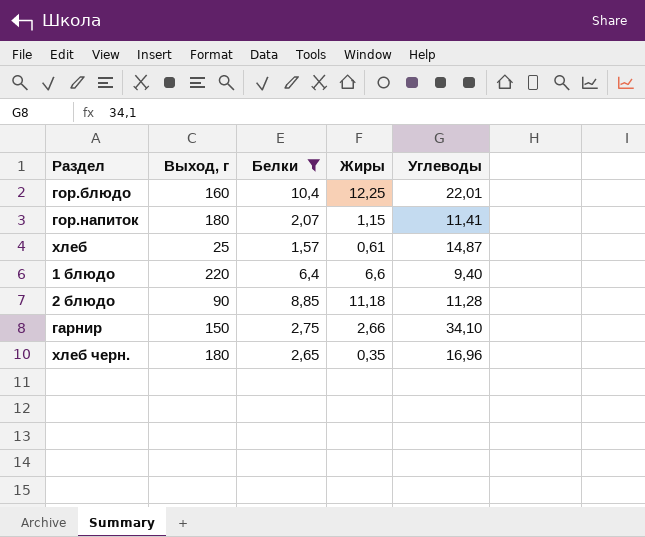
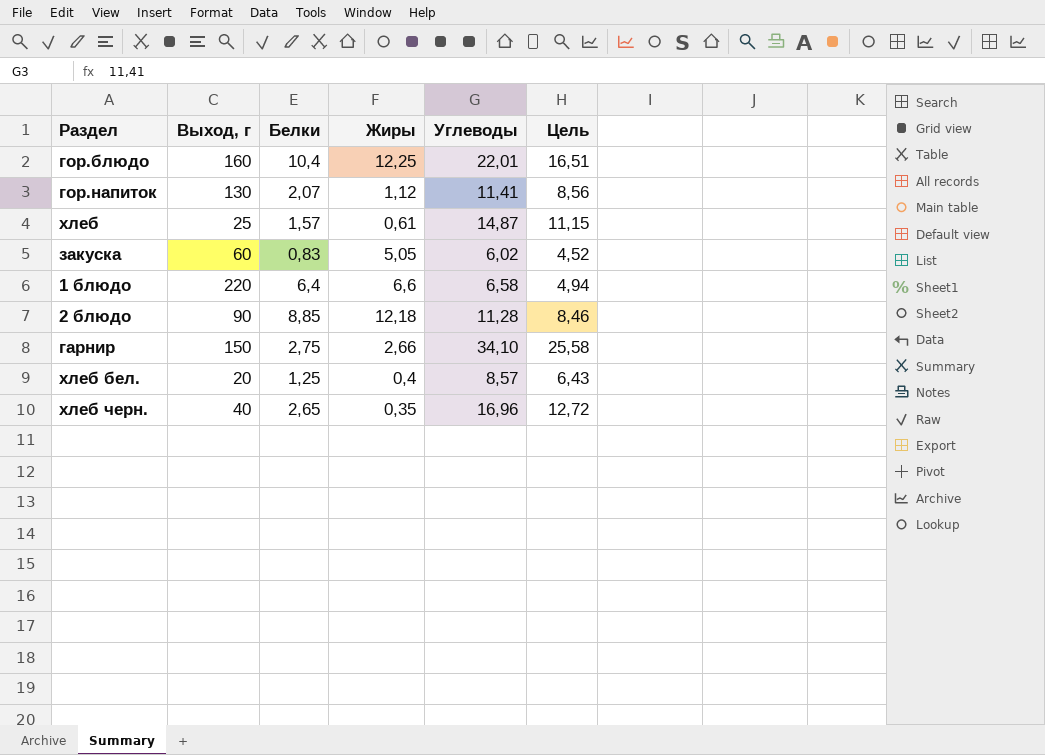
filter: Белки >= 1,57 -> none
column Цель | formula: none -> [Углеводы] * 0,75
гор.напиток | Выход, г: 180 -> 130
гор.напиток | Жиры: 1,15 -> 1,12
1 блюдо | Углеводы: 9,40 -> 6,58
2 блюдо | Жиры: 11,18 -> 12,18
хлеб черн. | Выход, г: 180 -> 40

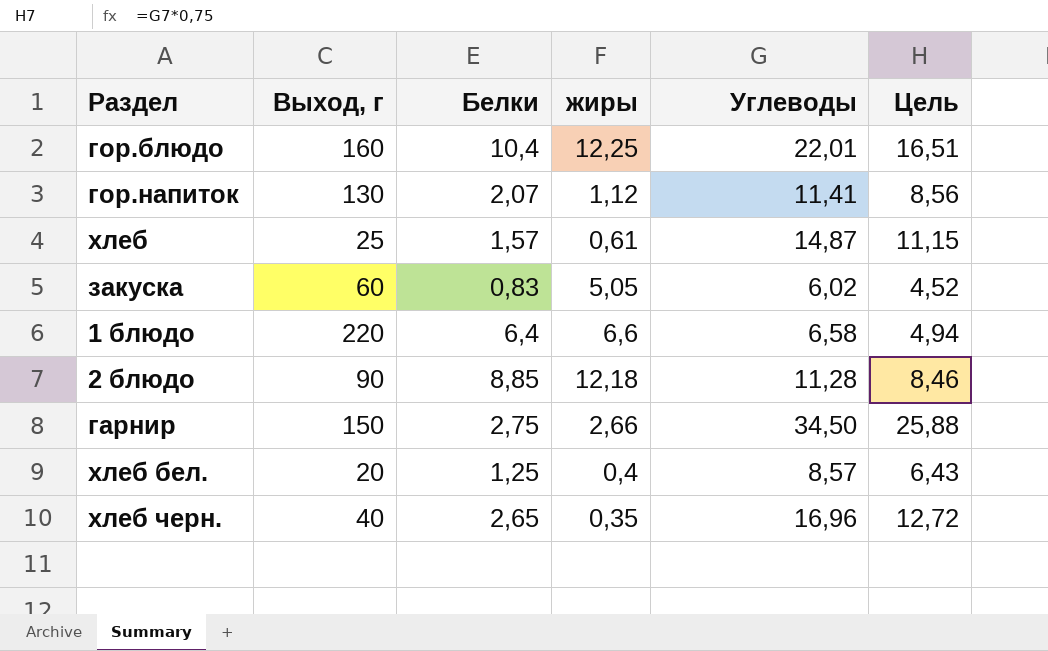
column name: Жиры -> жиры
гарнир | Углеводы: 34,10 -> 34,50
гарнир | Цель: 25,58 -> 25,88

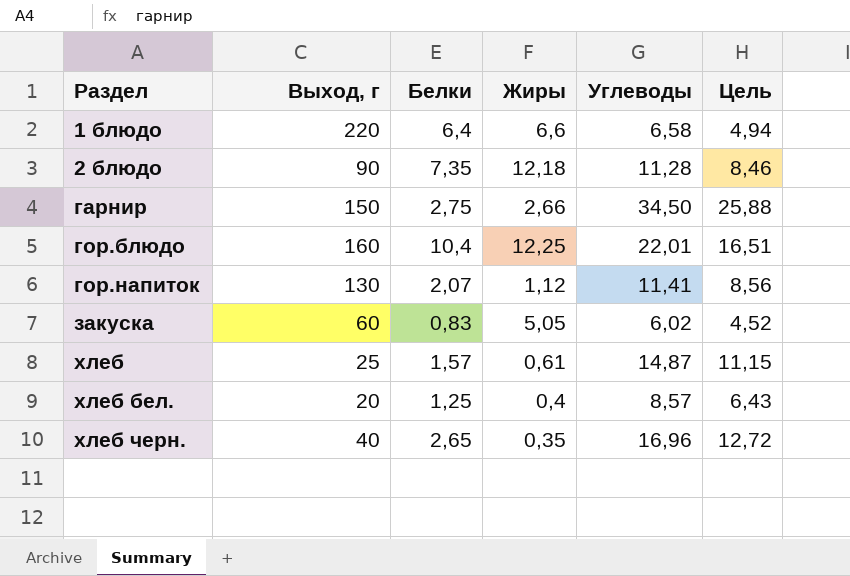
row order: none -> Раздел ascending
column name: жиры -> Жиры
2 блюдо | Белки: 8,85 -> 7,35

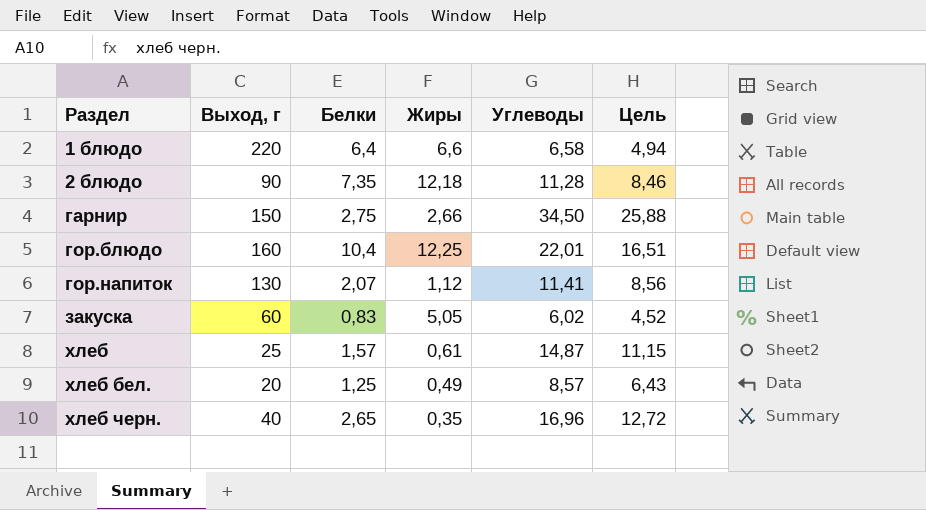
хлеб бел. | Жиры: 0,4 -> 0,49

